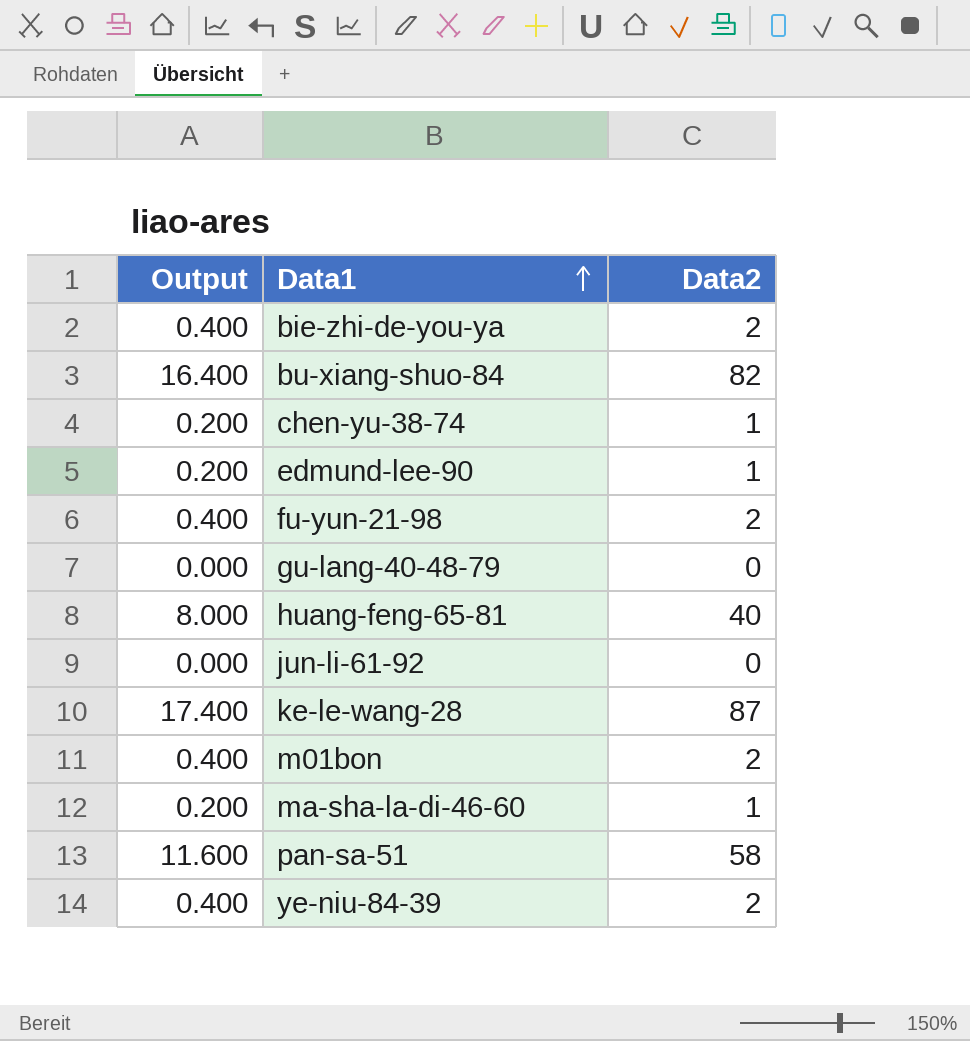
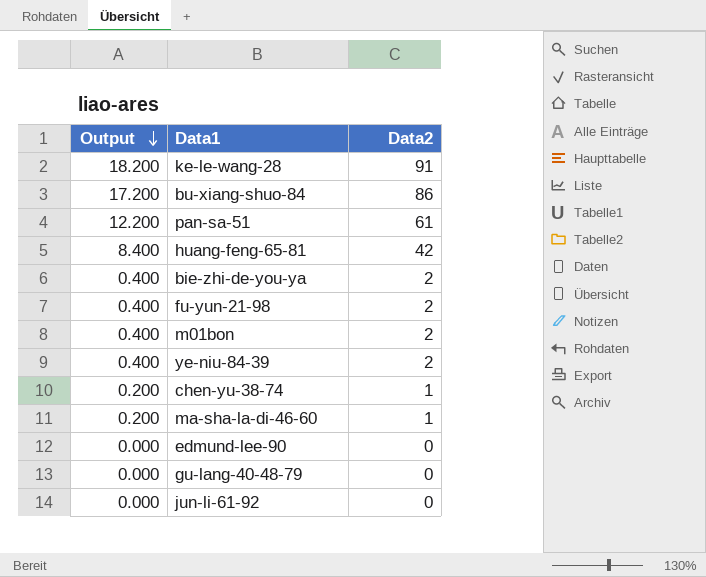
row order: Data1 ascending -> Output descending
ke-le-wang-28 | Output: 17.400 -> 18.200
ke-le-wang-28 | Data2: 87 -> 91
bu-xiang-shuo-84 | Output: 16.400 -> 17.200
bu-xiang-shuo-84 | Data2: 82 -> 86
pan-sa-51 | Output: 11.600 -> 12.200
pan-sa-51 | Data2: 58 -> 61
huang-feng-65-81 | Output: 8.000 -> 8.400
huang-feng-65-81 | Data2: 40 -> 42
edmund-lee-90 | Output: 0.200 -> 0.000
edmund-lee-90 | Data2: 1 -> 0

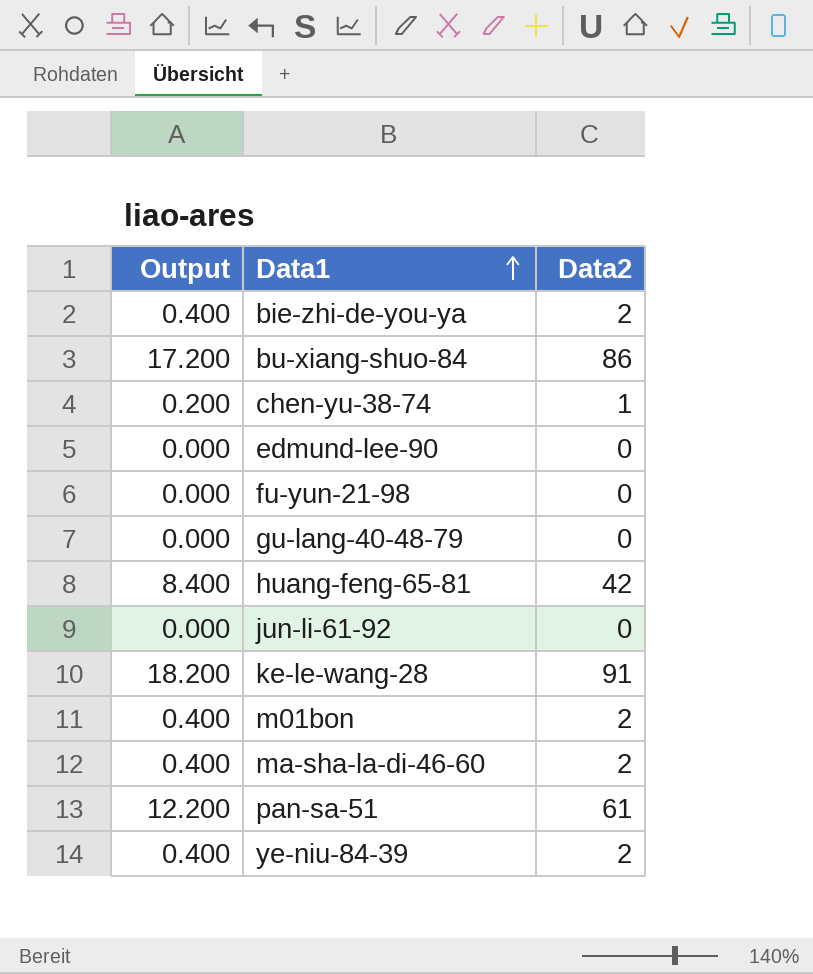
row order: Output descending -> Data1 ascending
fu-yun-21-98 | Output: 0.400 -> 0.000
fu-yun-21-98 | Data2: 2 -> 0
ma-sha-la-di-46-60 | Output: 0.200 -> 0.400
ma-sha-la-di-46-60 | Data2: 1 -> 2

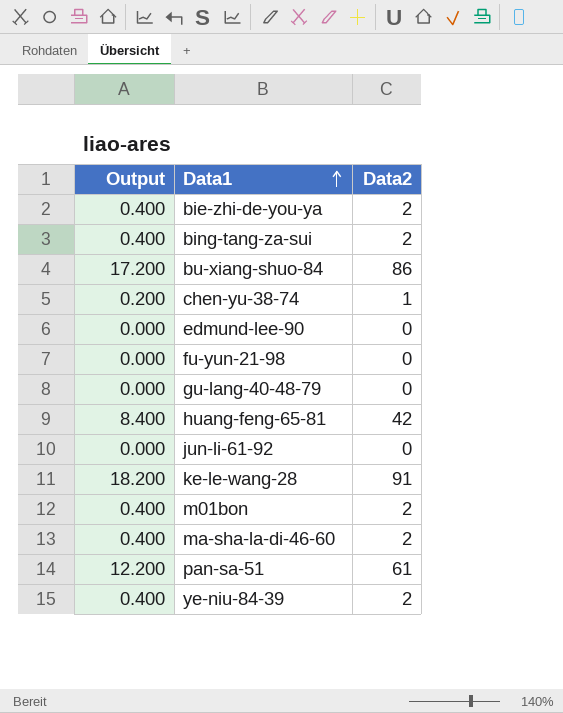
row bing-tang-za-sui: none -> 0.400 | 2

